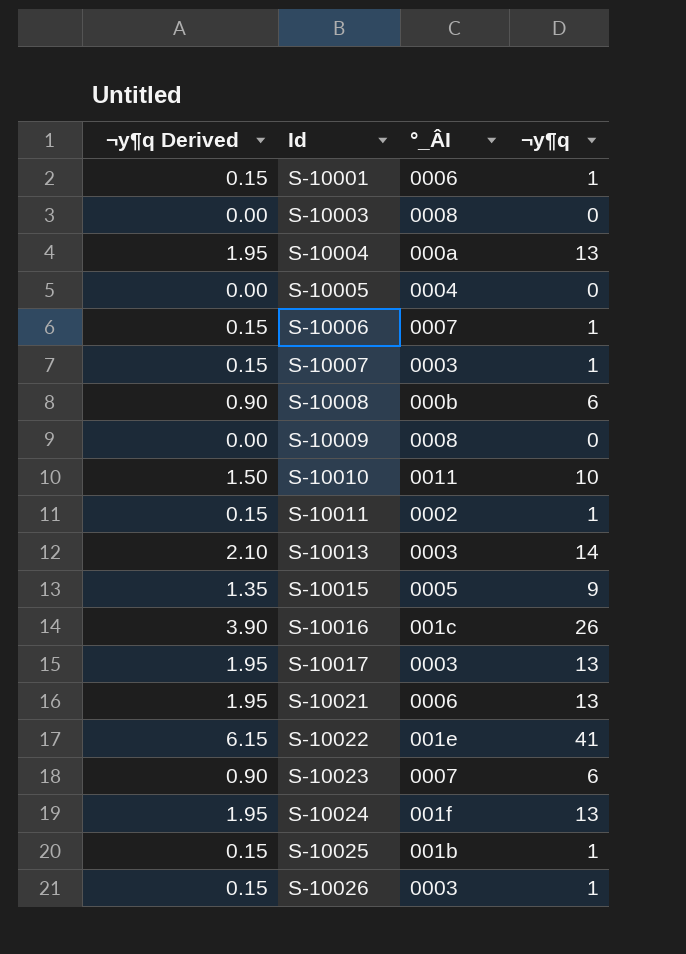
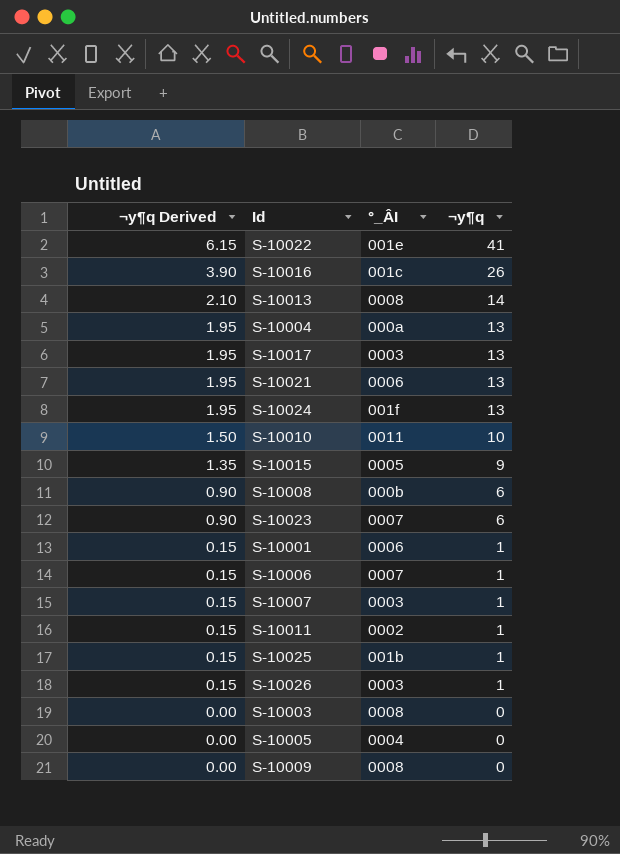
row order: Id ascending -> ¬y¶q Derived descending
S-10013 | °_ÂI: 0003 -> 0008

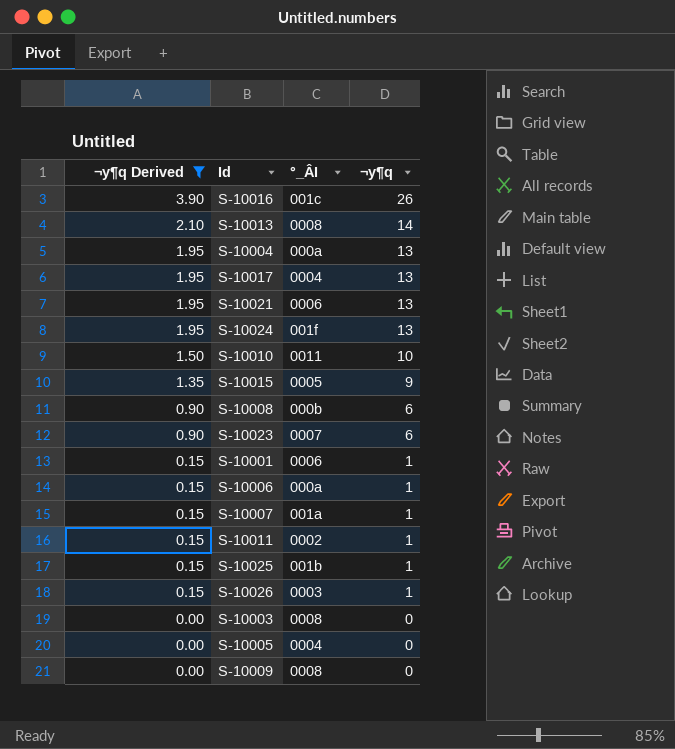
filter: none -> ¬y¶q Derived != 6.15
S-10017 | °_ÂI: 0003 -> 0004
S-10006 | °_ÂI: 0007 -> 000a
S-10007 | °_ÂI: 0003 -> 001a

